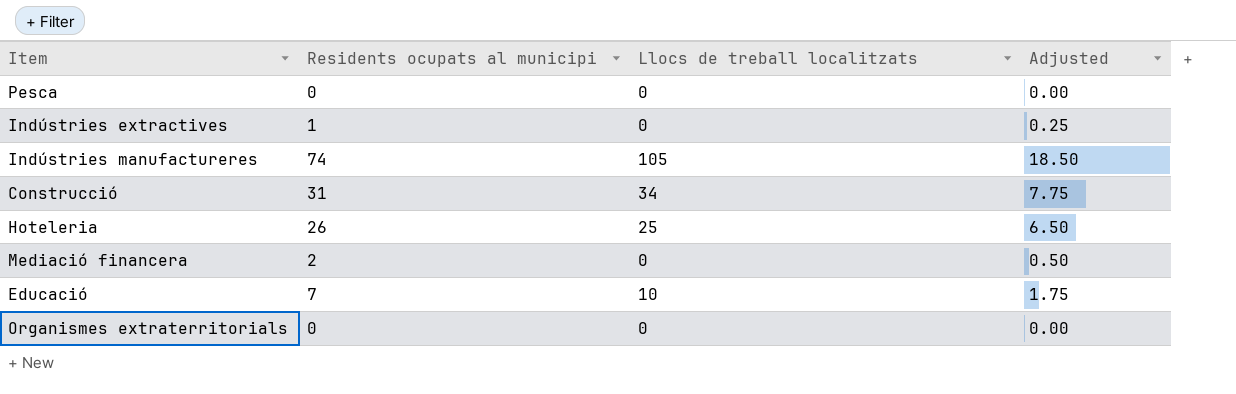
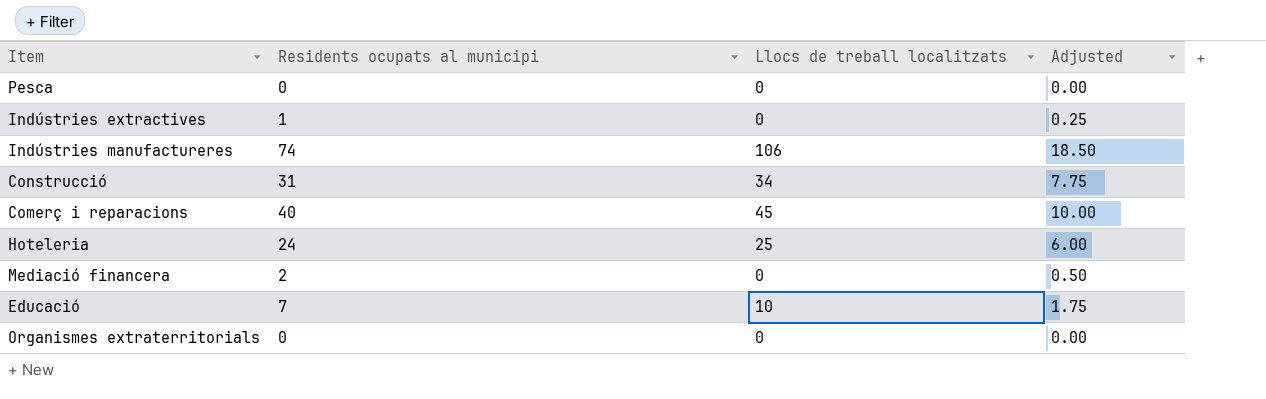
Indústries manufactureres | Llocs de treball localitzats: 105 -> 106
row Comerç i reparacions: none -> 40 | 45 | 10.00
Hoteleria | Residents ocupats al municipi: 26 -> 24
Hoteleria | Adjusted: 6.50 -> 6.00

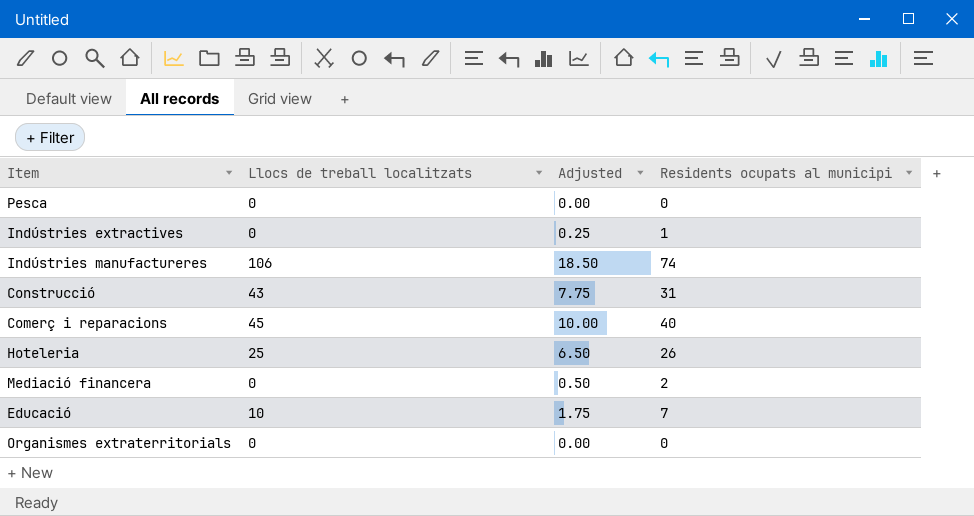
column Residents ocupats al municipi | position: 2 -> 4
Construcció | Llocs de treball localitzats: 34 -> 43
Hoteleria | Adjusted: 6.00 -> 6.50
Hoteleria | Residents ocupats al municipi: 24 -> 26

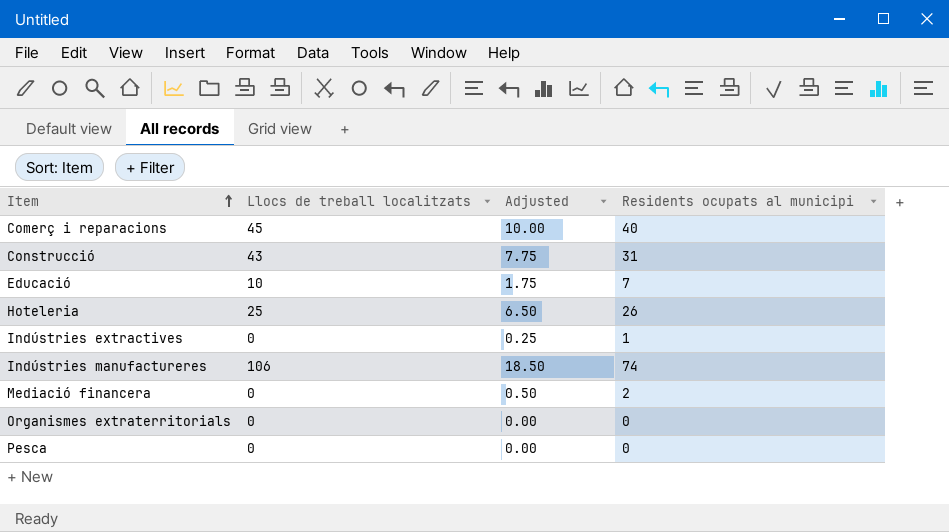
row order: none -> Item ascending

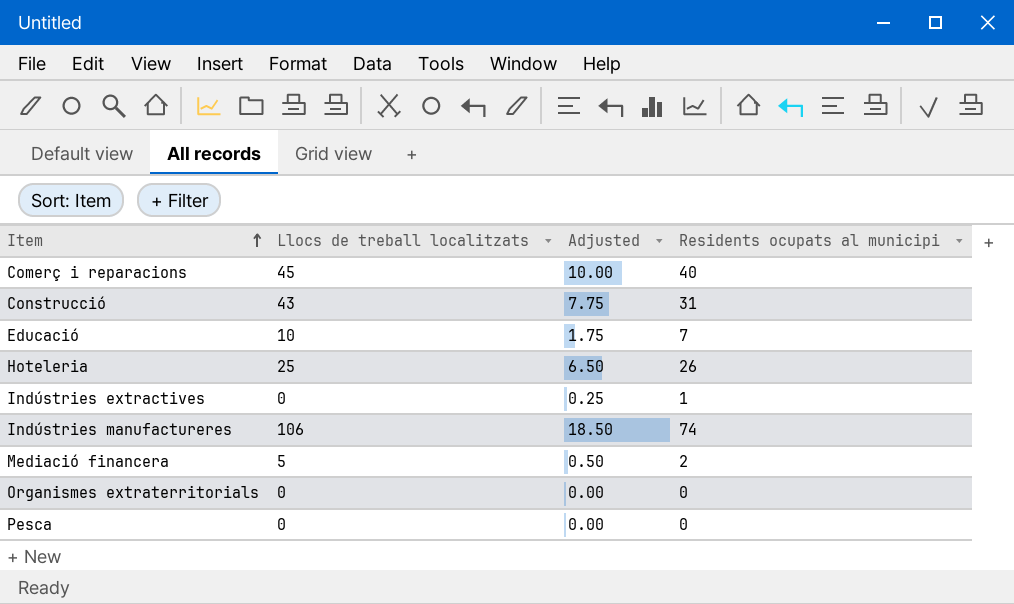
Mediació financera | Llocs de treball localitzats: 0 -> 5

